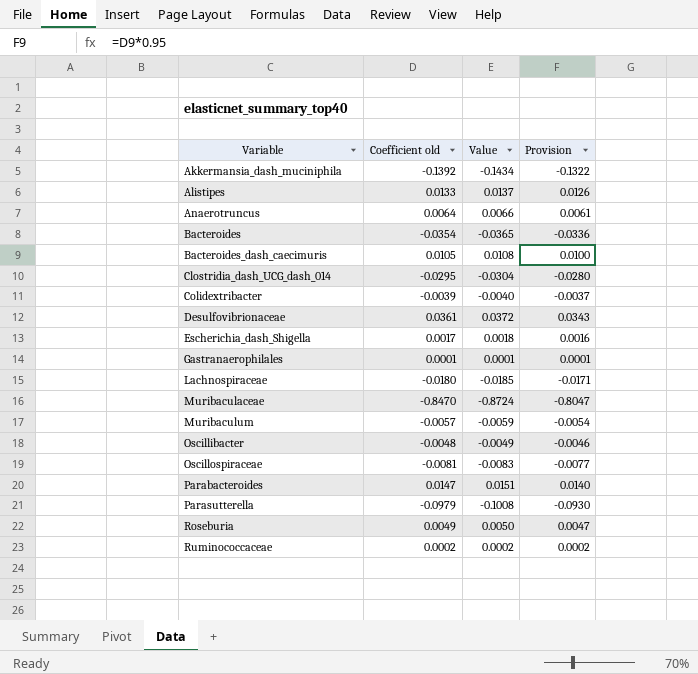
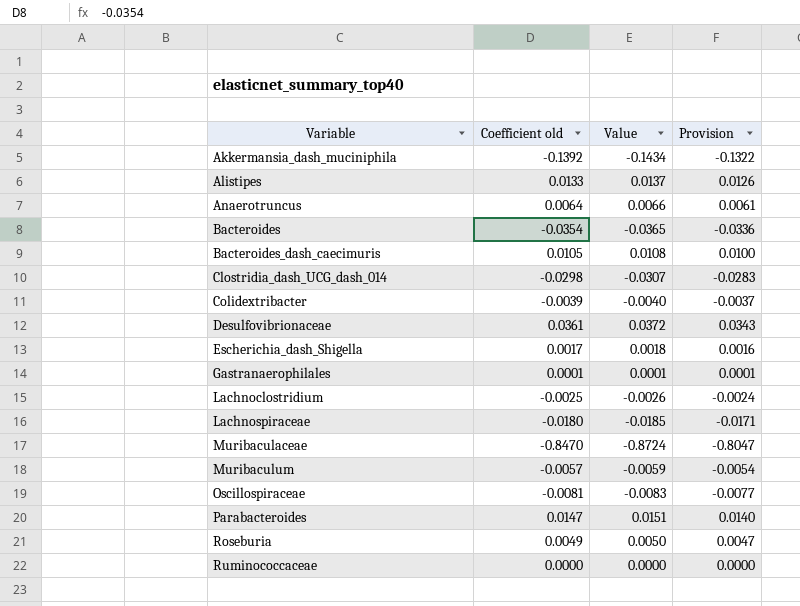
row Oscillibacter: -0.0048 | -0.0049 | -0.0046 -> none
row Parasutterella: -0.0979 | -0.1008 | -0.0930 -> none
Clostridia_dash_UCG_dash_014 | Coefficient old: -0.0295 -> -0.0298
Clostridia_dash_UCG_dash_014 | Value: -0.0304 -> -0.0307
Clostridia_dash_UCG_dash_014 | Provision: -0.0280 -> -0.0283
row Lachnoclostridium: none -> -0.0025 | -0.0026 | -0.0024
Ruminococcaceae | Coefficient old: 0.0002 -> 0.0000
Ruminococcaceae | Value: 0.0002 -> 0.0000
Ruminococcaceae | Provision: 0.0002 -> 0.0000

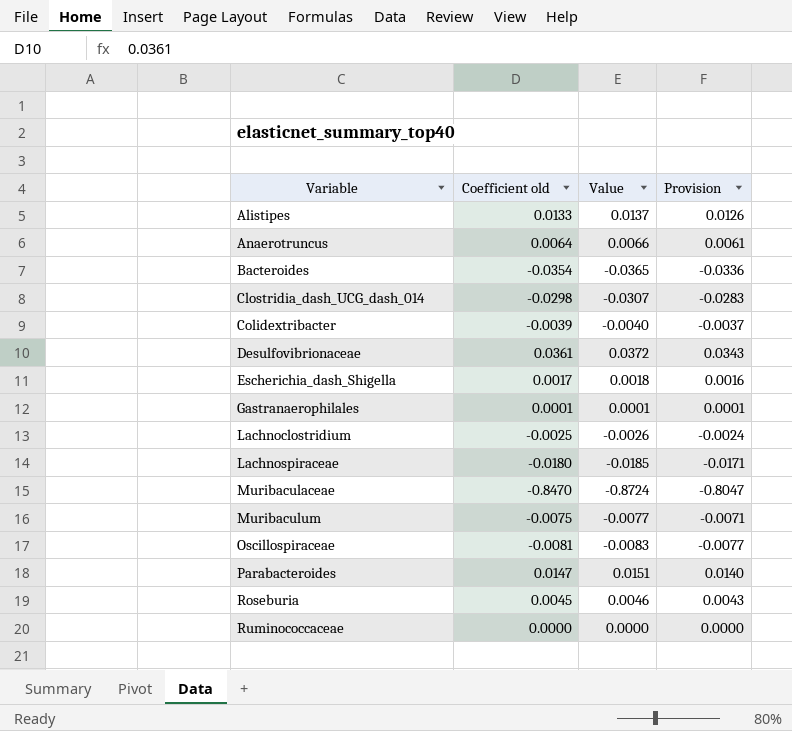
row Akkermansia_dash_muciniphila: -0.1392 | -0.1434 | -0.1322 -> none
row Bacteroides_dash_caecimuris: 0.0105 | 0.0108 | 0.0100 -> none
Muribaculum | Coefficient old: -0.0057 -> -0.0075
Muribaculum | Value: -0.0059 -> -0.0077
Muribaculum | Provision: -0.0054 -> -0.0071
Roseburia | Coefficient old: 0.0049 -> 0.0045
Roseburia | Value: 0.0050 -> 0.0046
Roseburia | Provision: 0.0047 -> 0.0043

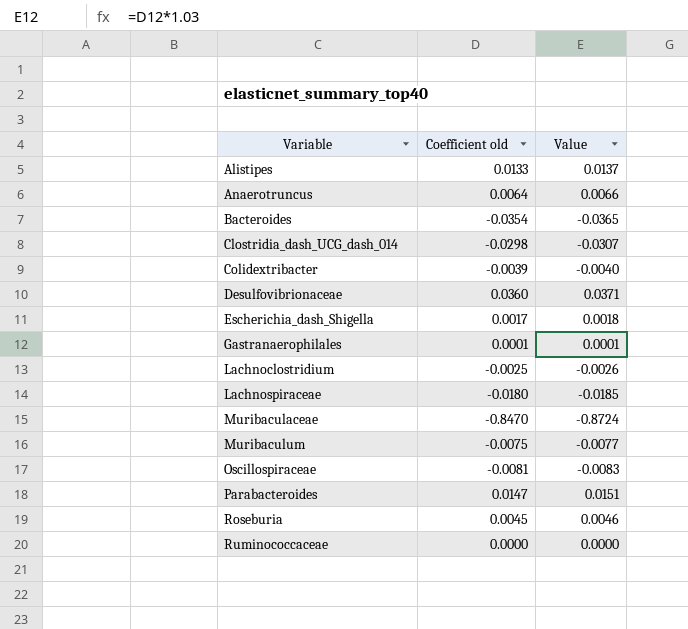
column Provision | formula: [Coefficient old] * 0.95 -> none
Desulfovibrionaceae | Coefficient old: 0.0361 -> 0.0360
Desulfovibrionaceae | Value: 0.0372 -> 0.0371

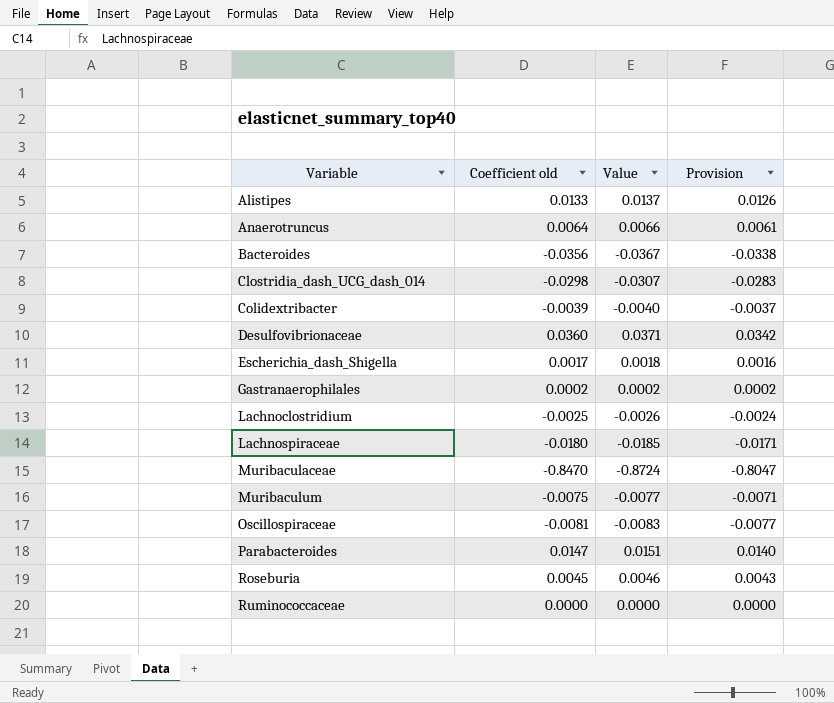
column Provision | formula: none -> [Coefficient old] * 0.95
Bacteroides | Coefficient old: -0.0354 -> -0.0356
Bacteroides | Value: -0.0365 -> -0.0367
Gastranaerophilales | Coefficient old: 0.0001 -> 0.0002
Gastranaerophilales | Value: 0.0001 -> 0.0002

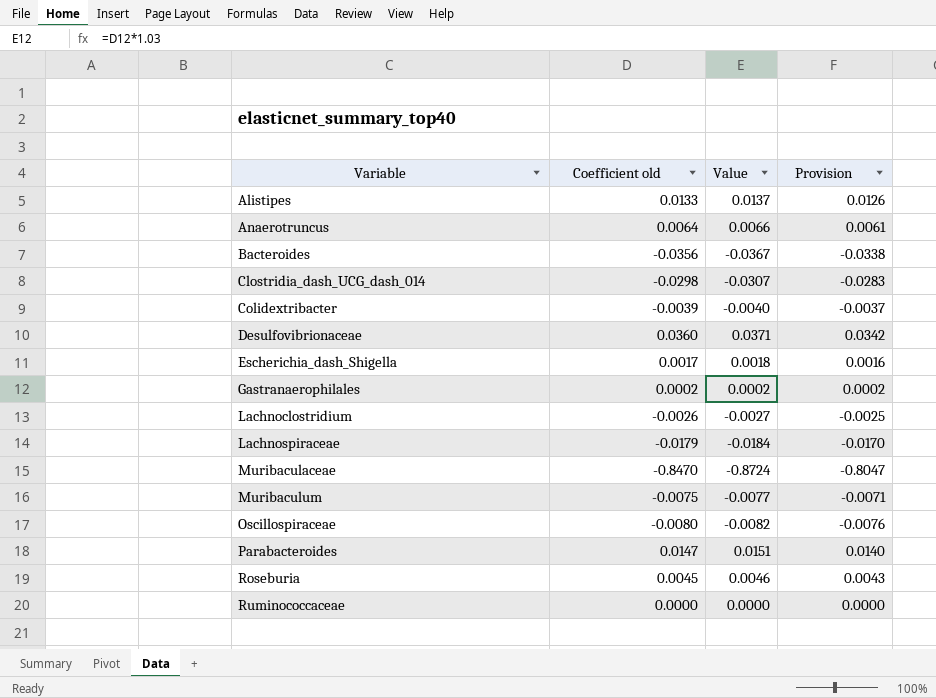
Lachnoclostridium | Coefficient old: -0.0025 -> -0.0026
Lachnoclostridium | Value: -0.0026 -> -0.0027
Lachnoclostridium | Provision: -0.0024 -> -0.0025
Lachnospiraceae | Coefficient old: -0.0180 -> -0.0179
Lachnospiraceae | Value: -0.0185 -> -0.0184
Lachnospiraceae | Provision: -0.0171 -> -0.0170
Oscillospiraceae | Coefficient old: -0.0081 -> -0.0080
Oscillospiraceae | Value: -0.0083 -> -0.0082
Oscillospiraceae | Provision: -0.0077 -> -0.0076

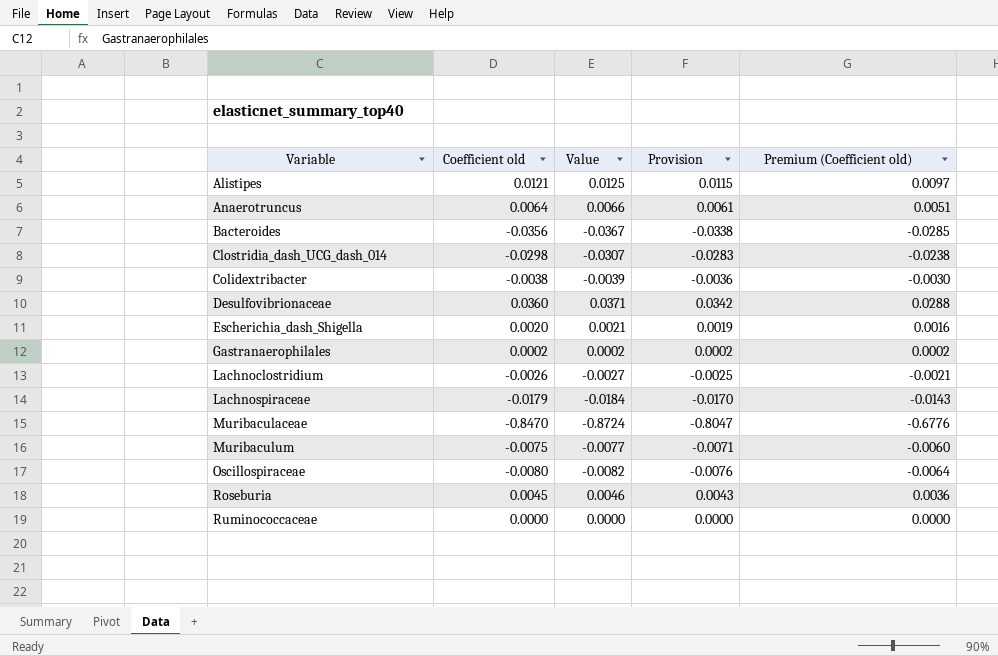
column Premium (Coefficient old) | formula: none -> [Coefficient old] * 0.8
row Parabacteroides: 0.0147 | 0.0151 | 0.0140 -> none
Alistipes | Coefficient old: 0.0133 -> 0.0121
Alistipes | Value: 0.0137 -> 0.0125
Alistipes | Provision: 0.0126 -> 0.0115
Colidextribacter | Coefficient old: -0.0039 -> -0.0038
Colidextribacter | Value: -0.0040 -> -0.0039
Colidextribacter | Provision: -0.0037 -> -0.0036
Escherichia_dash_Shigella | Coefficient old: 0.0017 -> 0.0020
Escherichia_dash_Shigella | Value: 0.0018 -> 0.0021
Escherichia_dash_Shigella | Provision: 0.0016 -> 0.0019

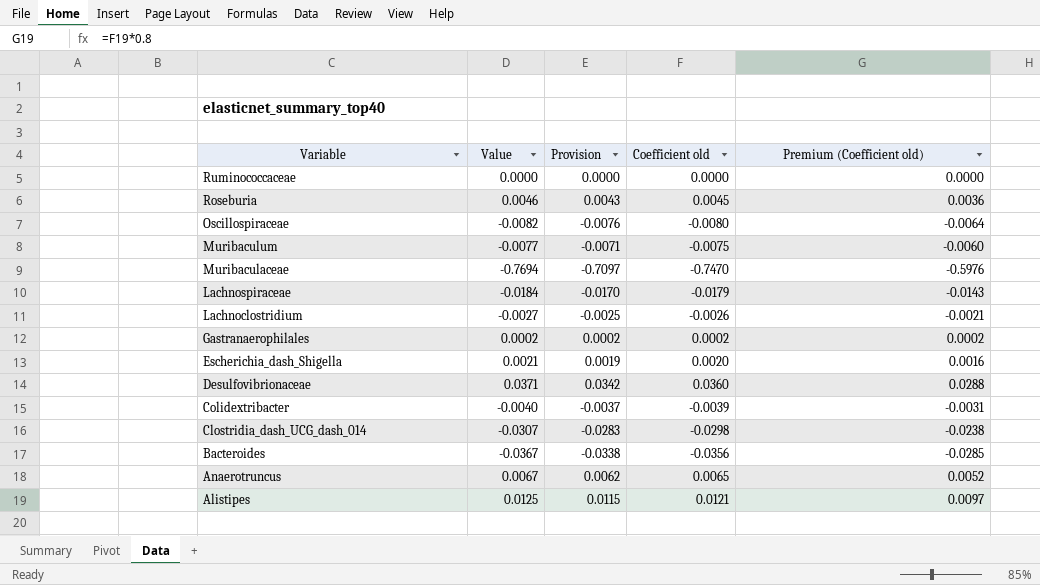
row order: Variable ascending -> Variable descending
column Coefficient old | position: 2 -> 4
Muribaculaceae | Value: -0.8724 -> -0.7694
Muribaculaceae | Provision: -0.8047 -> -0.7097
Muribaculaceae | Coefficient old: -0.8470 -> -0.7470
Muribaculaceae | Premium (Coefficient old): -0.6776 -> -0.5976
Colidextribacter | Value: -0.0039 -> -0.0040
Colidextribacter | Provision: -0.0036 -> -0.0037
Colidextribacter | Coefficient old: -0.0038 -> -0.0039
Colidextribacter | Premium (Coefficient old): -0.0030 -> -0.0031
Anaerotruncus | Value: 0.0066 -> 0.0067
Anaerotruncus | Provision: 0.0061 -> 0.0062
Anaerotruncus | Coefficient old: 0.0064 -> 0.0065
Anaerotruncus | Premium (Coefficient old): 0.0051 -> 0.0052

